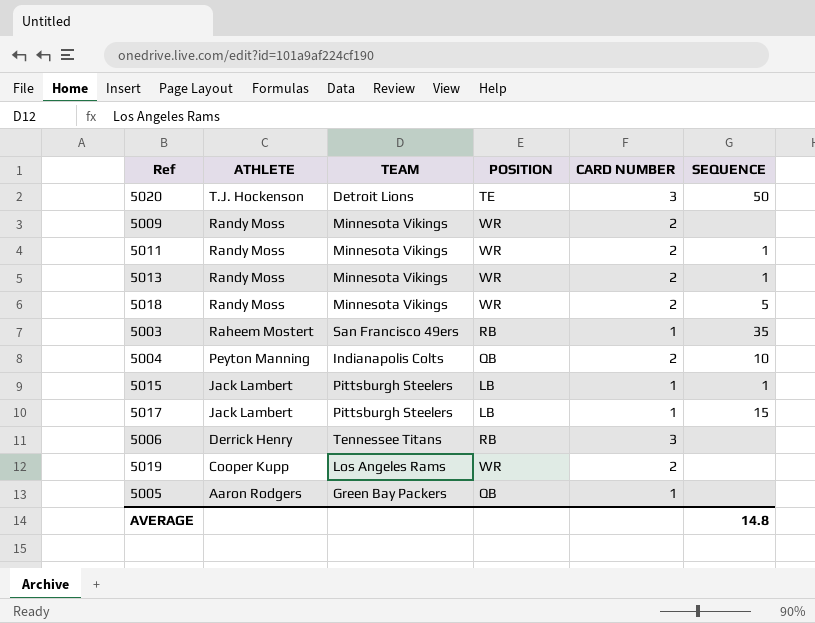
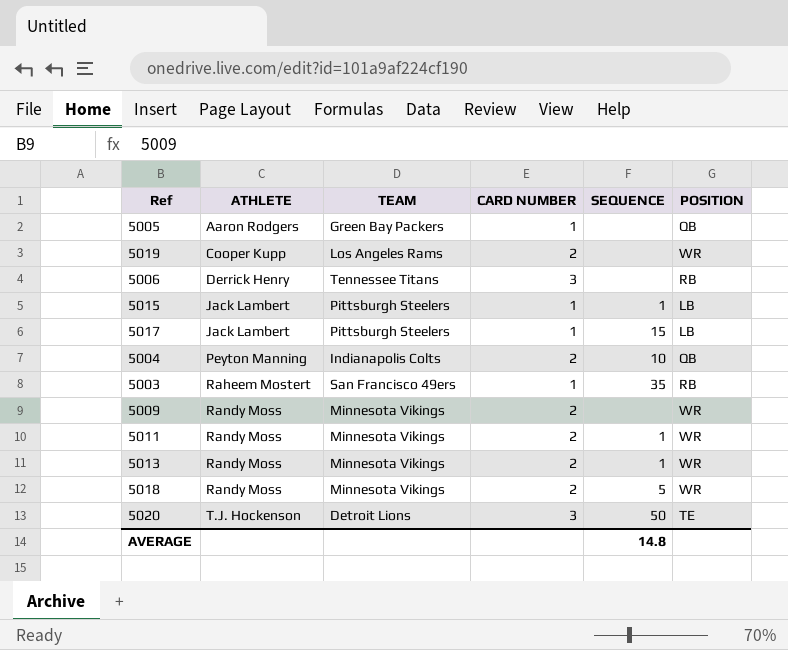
row order: ATHLETE descending -> ATHLETE ascending
column POSITION | position: 4 -> 6

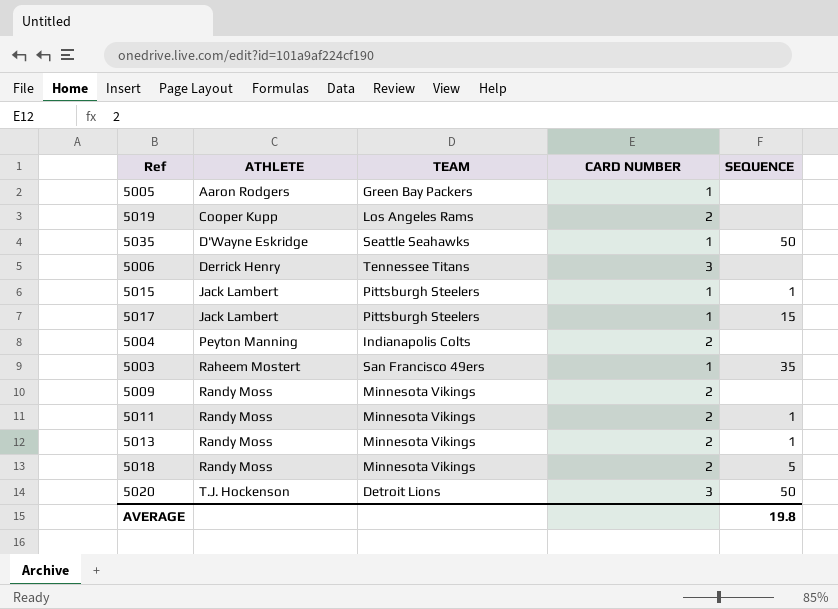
column POSITION | position: 6 -> none
row 5035: none -> D'Wayne Eskridge | Seattle Seahawks | 1 | 50
5004 | SEQUENCE: 10 -> none
AVERAGE | SEQUENCE: 14.8 -> 19.8

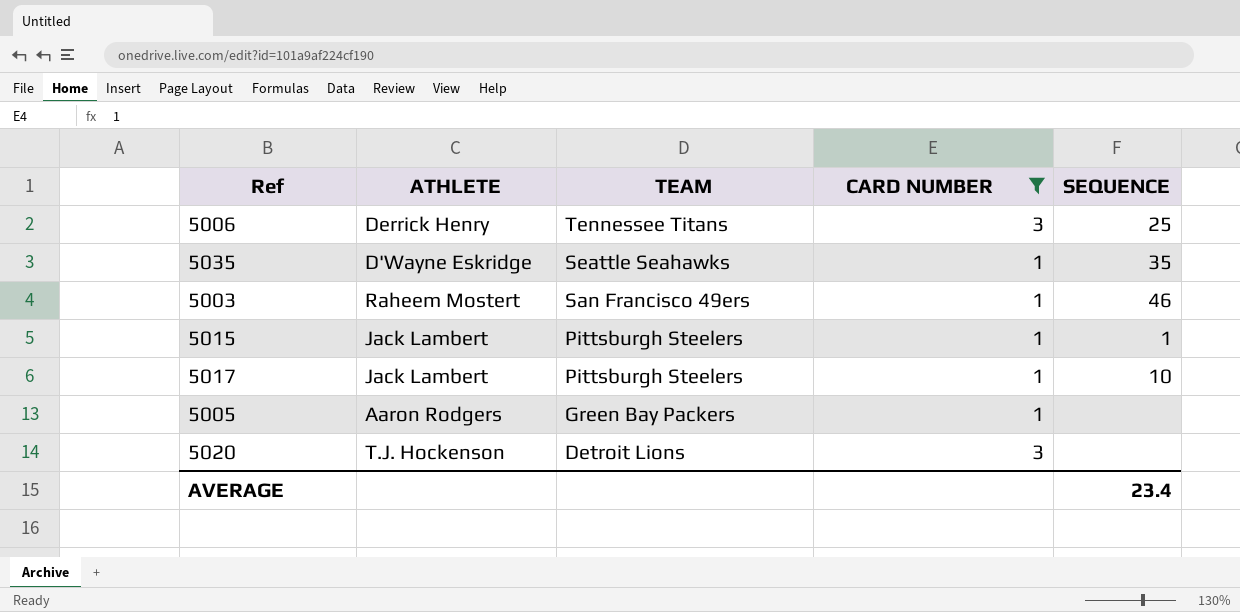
filter: none -> CARD NUMBER != 2
row order: ATHLETE ascending -> TEAM descending
5006 | SEQUENCE: none -> 25
5035 | SEQUENCE: 50 -> 35
5003 | SEQUENCE: 35 -> 46
5017 | SEQUENCE: 15 -> 10
5020 | SEQUENCE: 50 -> none
AVERAGE | SEQUENCE: 19.8 -> 23.4

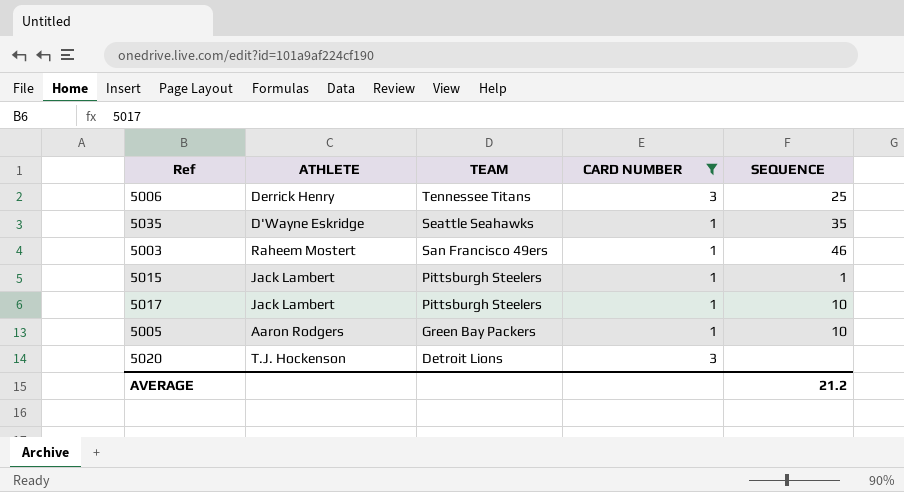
5005 | SEQUENCE: none -> 10
AVERAGE | SEQUENCE: 23.4 -> 21.2

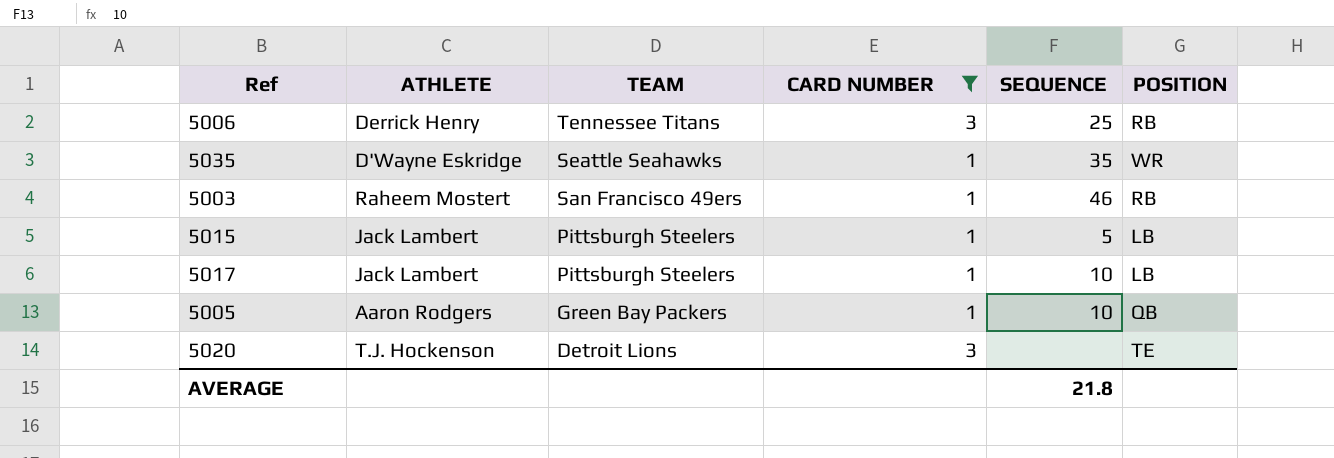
column POSITION | position: none -> 6
5015 | SEQUENCE: 1 -> 5
AVERAGE | SEQUENCE: 21.2 -> 21.8

